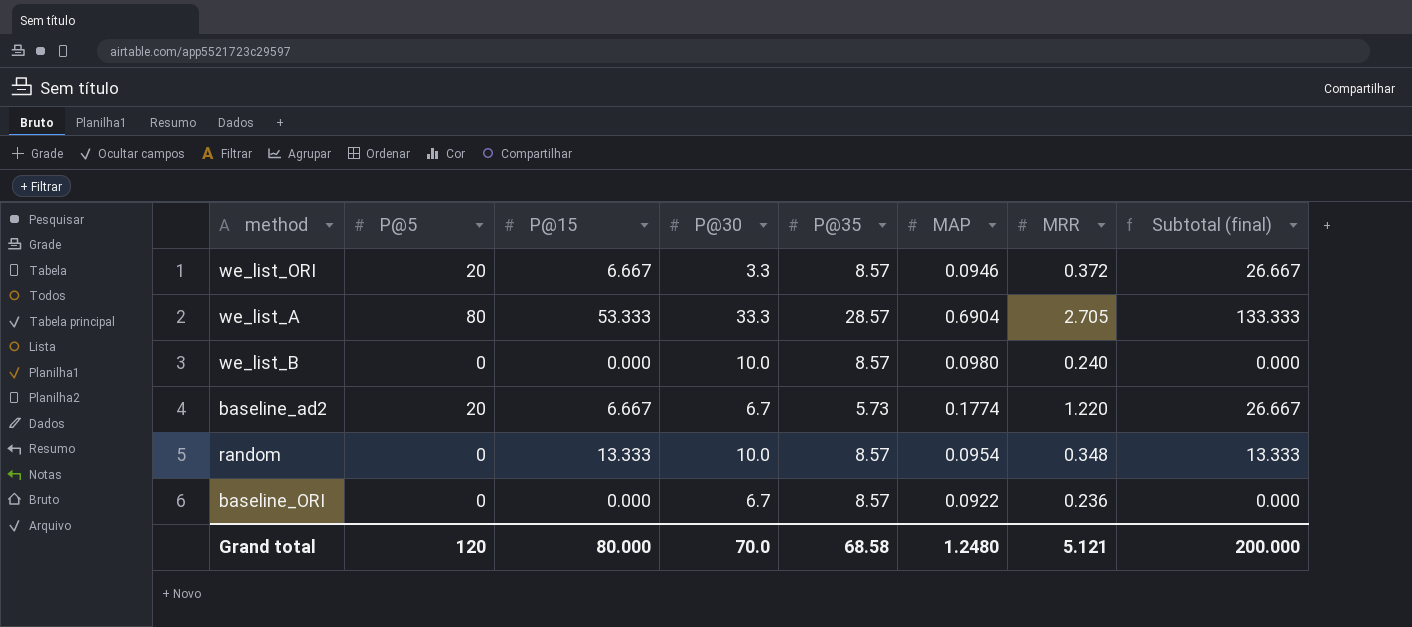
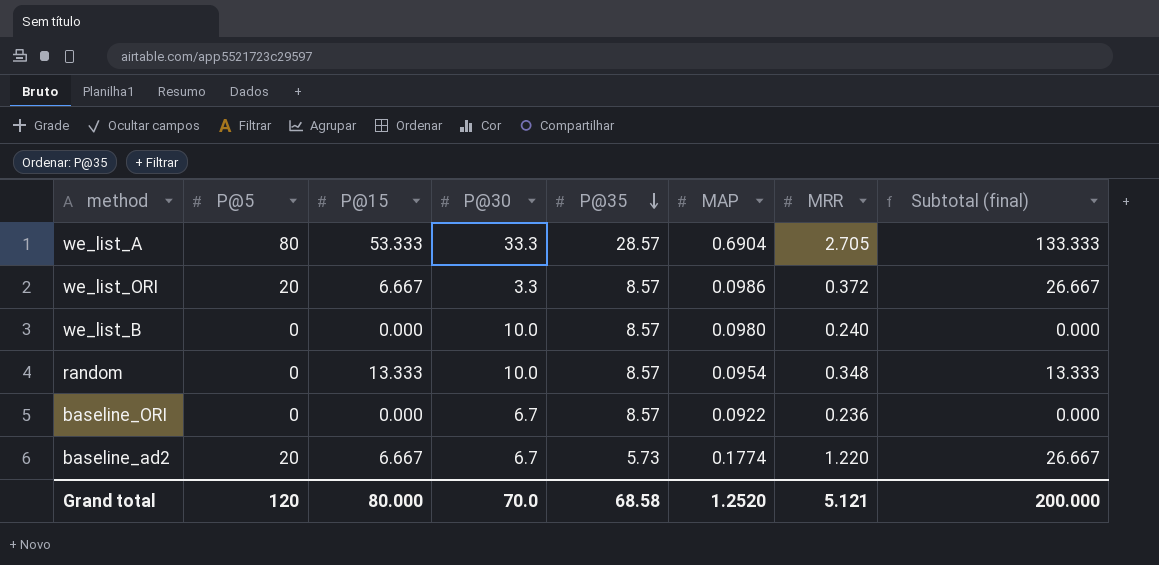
row order: none -> P@35 descending
we_list_ORI | MAP: 0.0946 -> 0.0986
Grand total | MAP: 1.2480 -> 1.2520

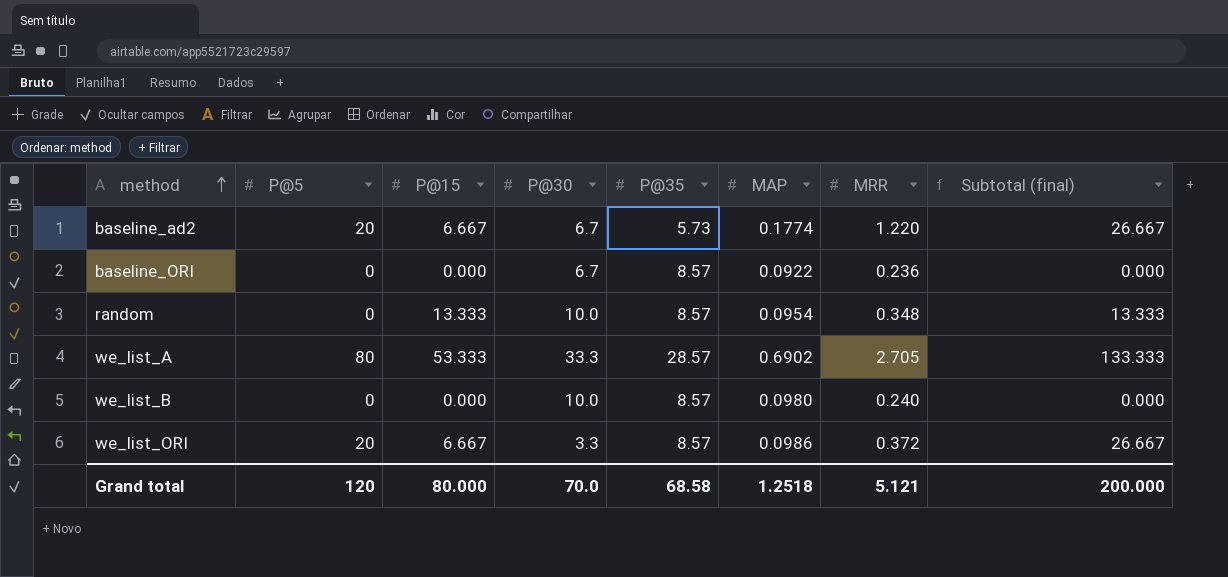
row order: P@35 descending -> method ascending
we_list_A | MAP: 0.6904 -> 0.6902
Grand total | MAP: 1.2520 -> 1.2518

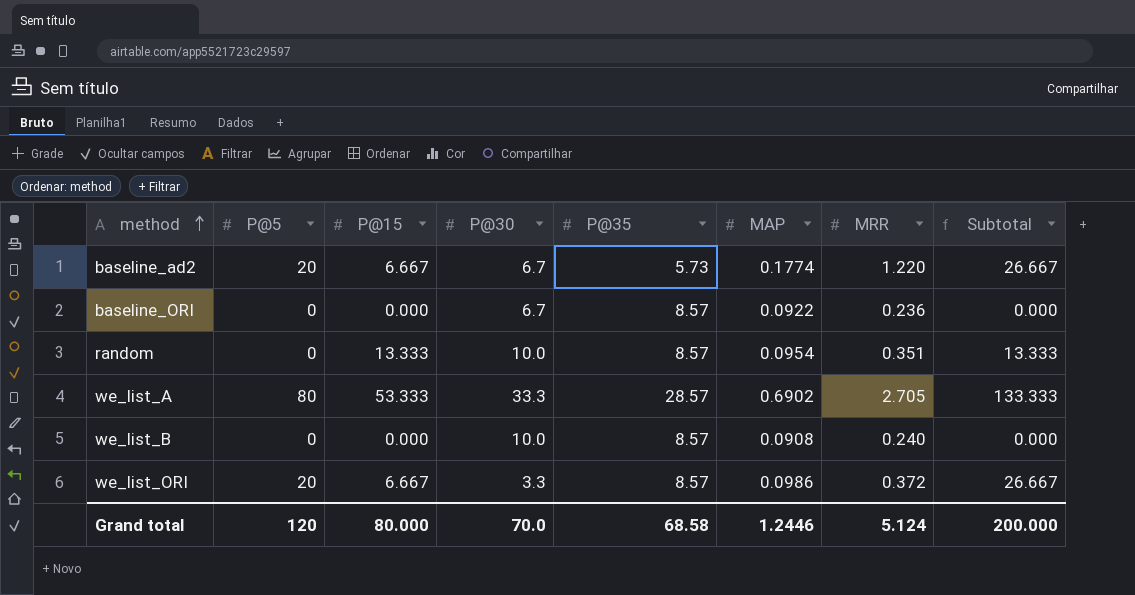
column name: Subtotal (final) -> Subtotal
random | MRR: 0.348 -> 0.351
we_list_B | MAP: 0.0980 -> 0.0908
Grand total | MAP: 1.2518 -> 1.2446
Grand total | MRR: 5.121 -> 5.124

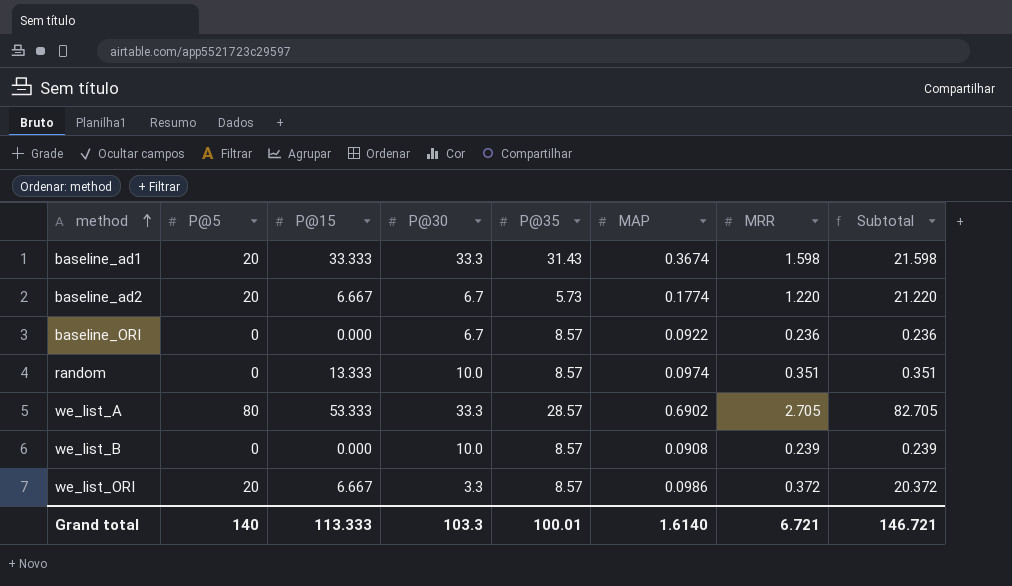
column Subtotal | formula: [P@5] + [P@15] -> [P@5] + [MRR]
row baseline_ad1: none -> 20 | 33.333 | 33.3 | 31.43 | 0.3674 | 1.598 | 21.598
random | MAP: 0.0954 -> 0.0974
we_list_B | MRR: 0.240 -> 0.239
Grand total | P@5: 120 -> 140
Grand total | P@15: 80.000 -> 113.333
Grand total | P@30: 70.0 -> 103.3
Grand total | P@35: 68.58 -> 100.01
Grand total | MAP: 1.2446 -> 1.6140
Grand total | MRR: 5.124 -> 6.721
Grand total | Subtotal: 200.000 -> 146.721

